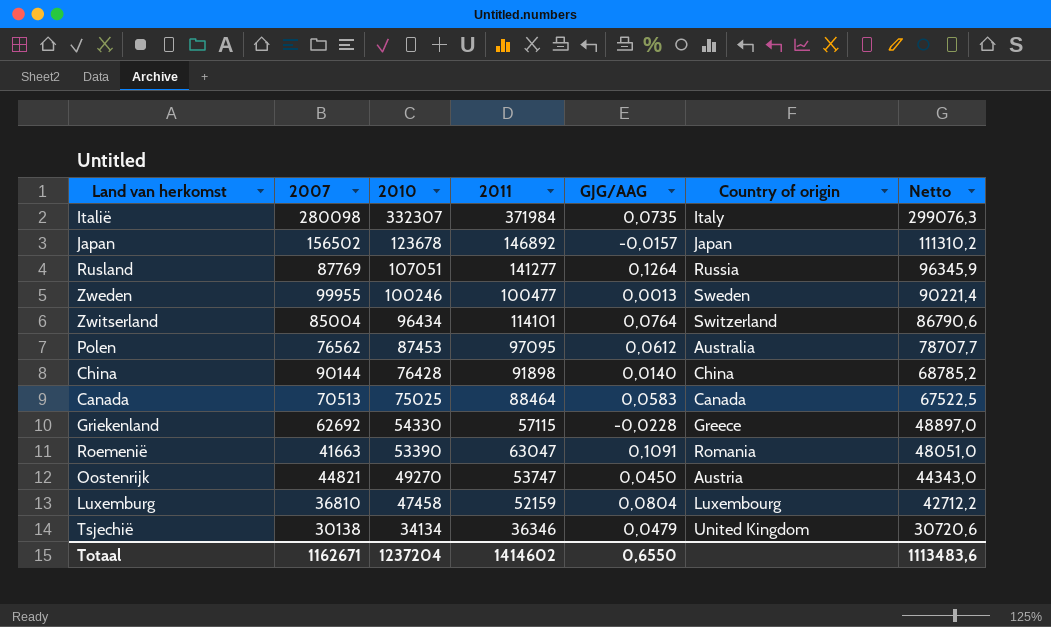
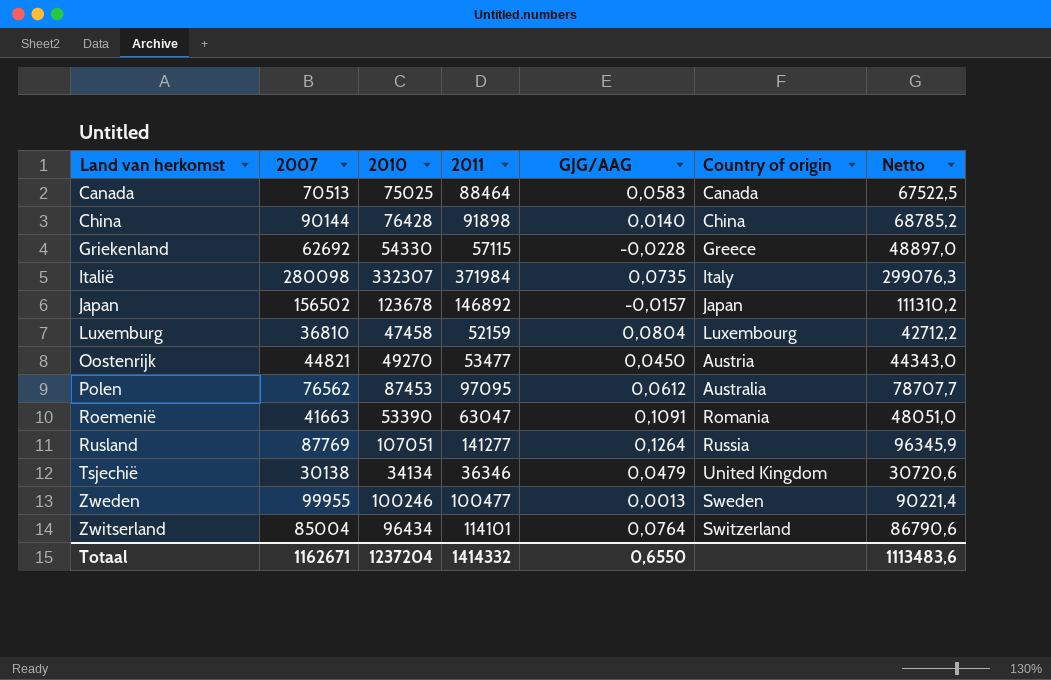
row order: 2010 descending -> Land van herkomst ascending
Oostenrijk | 2011: 53747 -> 53477
Totaal | 2011: 1414602 -> 1414332

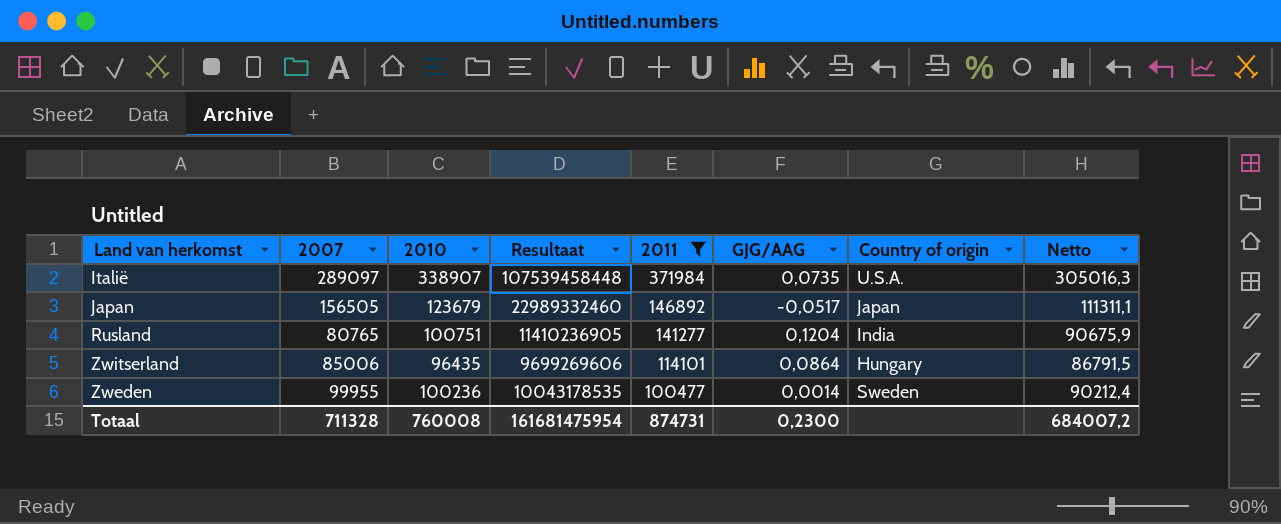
filter: none -> 2011 >= 100477
row order: Land van herkomst ascending -> 2011 descending
column Resultaat | formula: none -> [2007] * [2011]
Italië | 2007: 280098 -> 289097
Italië | 2010: 332307 -> 338907
Italië | Country of origin: Italy -> U.S.A.
Italië | Netto: 299076,3 -> 305016,3
Japan | 2007: 156502 -> 156505
Japan | 2010: 123678 -> 123679
Japan | GJG/AAG: -0,0157 -> -0,0517
Japan | Netto: 111310,2 -> 111311,1
Rusland | 2007: 87769 -> 80765
Rusland | 2010: 107051 -> 100751
Rusland | GJG/AAG: 0,1264 -> 0,1204
Rusland | Country of origin: Russia -> India
Rusland | Netto: 96345,9 -> 90675,9
Zwitserland | 2007: 85004 -> 85006
Zwitserland | 2010: 96434 -> 96435
Zwitserland | GJG/AAG: 0,0764 -> 0,0864
Zwitserland | Country of origin: Switzerland -> Hungary
Zwitserland | Netto: 86790,6 -> 86791,5
Zweden | 2010: 100246 -> 100236
Zweden | GJG/AAG: 0,0013 -> 0,0014
Zweden | Netto: 90221,4 -> 90212,4
Totaal | 2007: 1162671 -> 711328
Totaal | 2010: 1237204 -> 760008
Totaal | 2011: 1414332 -> 874731
Totaal | GJG/AAG: 0,6550 -> 0,2300
Totaal | Netto: 1113483,6 -> 684007,2

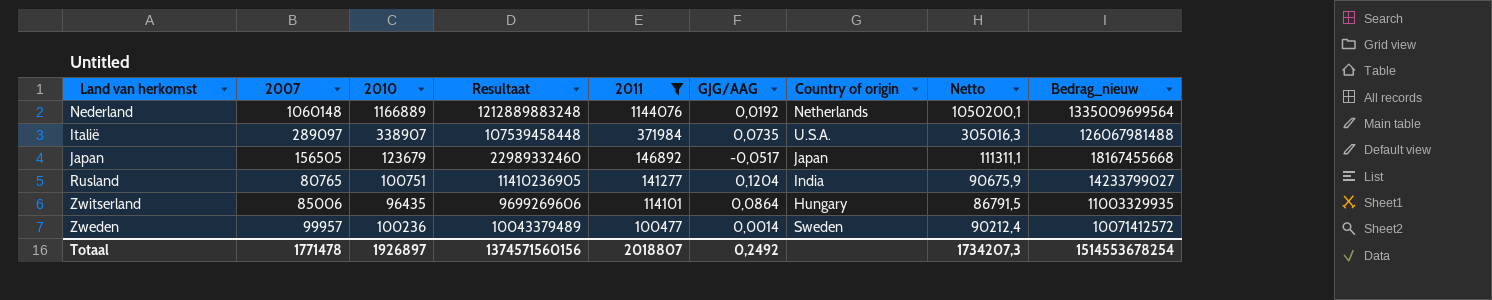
column Bedrag_nieuw | formula: none -> [2010] * [2011]
row Nederland: none -> 1060148 | 1166889 | 1212889883248 | 1144076 | 0,0192 | Netherlands | 1050200,1 | 1335009699564
Zweden | 2007: 99955 -> 99957
Zweden | Resultaat: 10043178535 -> 10043379489
Totaal | 2007: 711328 -> 1771478
Totaal | 2010: 760008 -> 1926897
Totaal | Resultaat: 161681475954 -> 1374571560156
Totaal | 2011: 874731 -> 2018807
Totaal | GJG/AAG: 0,2300 -> 0,2492
Totaal | Netto: 684007,2 -> 1734207,3

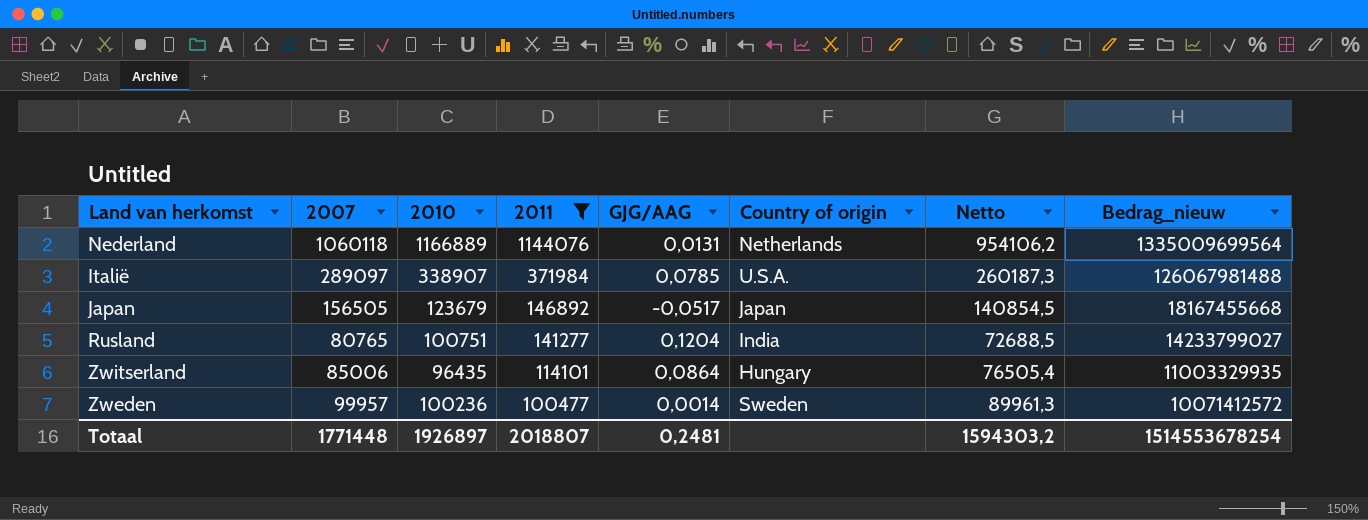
column Resultaat | formula: [2007] * [2011] -> none
column Netto | formula: [2010] * 0,9 -> [2007] * 0,9
Nederland | 2007: 1060148 -> 1060118
Nederland | GJG/AAG: 0,0192 -> 0,0131
Italië | GJG/AAG: 0,0735 -> 0,0785
Totaal | 2007: 1771478 -> 1771448
Totaal | GJG/AAG: 0,2492 -> 0,2481
Totaal | Netto: 1734207,3 -> 1594303,2

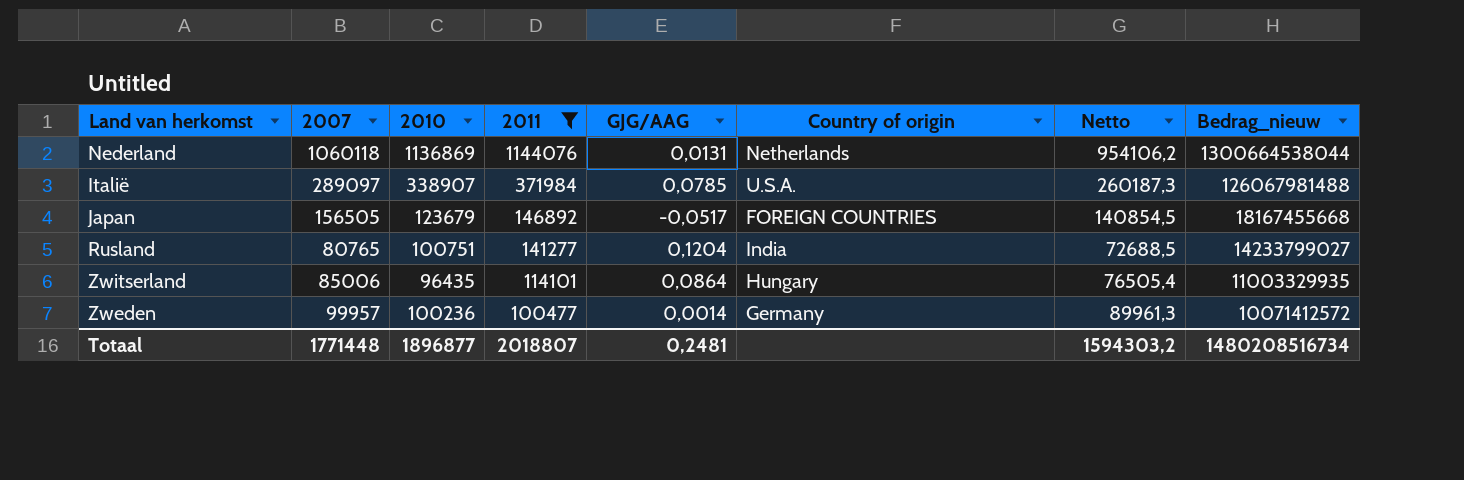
Nederland | 2010: 1166889 -> 1136869
Nederland | Bedrag_nieuw: 1335009699564 -> 1300664538044
Japan | Country of origin: Japan -> FOREIGN COUNTRIES
Zweden | Country of origin: Sweden -> Germany
Totaal | 2010: 1926897 -> 1896877
Totaal | Bedrag_nieuw: 1514553678254 -> 1480208516734

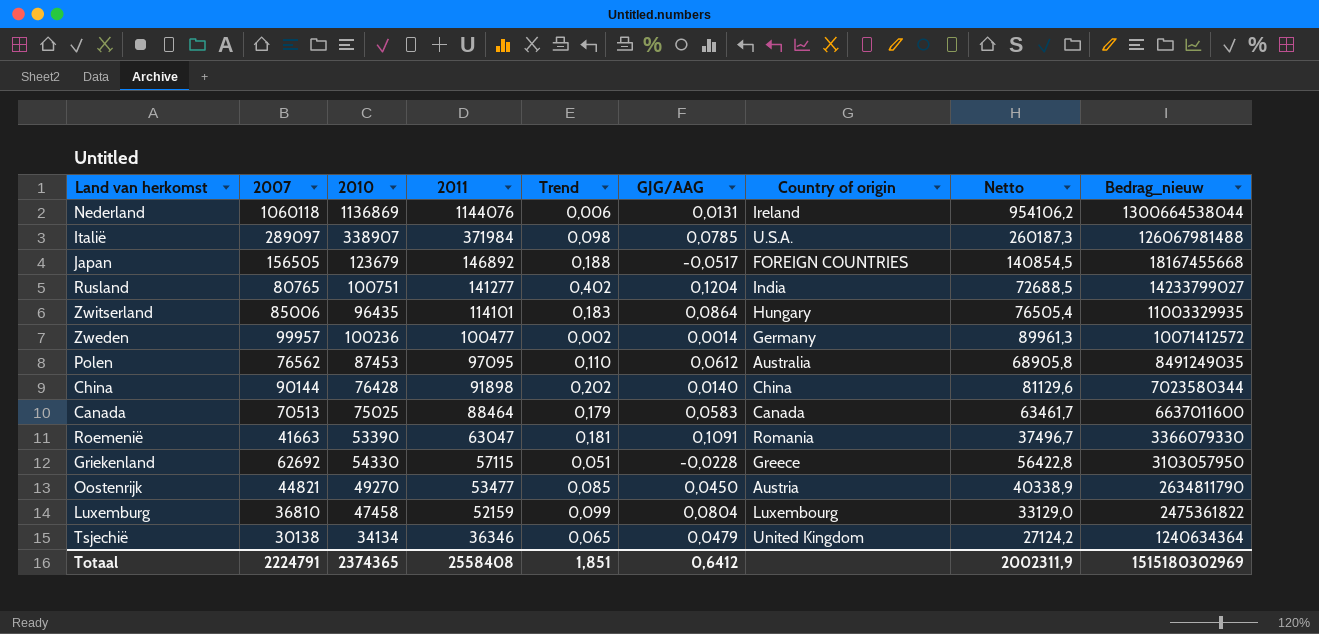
filter: 2011 >= 100477 -> none
column Trend | formula: none -> ([2011] - [2010]) / [2010]
Nederland | Country of origin: Netherlands -> Ireland
Totaal | 2007: 1771448 -> 2224791
Totaal | 2010: 1896877 -> 2374365
Totaal | 2011: 2018807 -> 2558408
Totaal | GJG/AAG: 0,2481 -> 0,6412
Totaal | Netto: 1594303,2 -> 2002311,9
Totaal | Bedrag_nieuw: 1480208516734 -> 1515180302969

